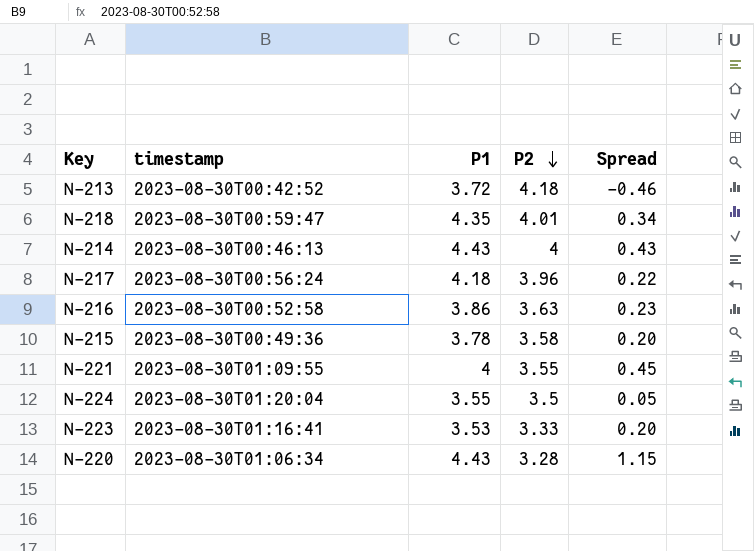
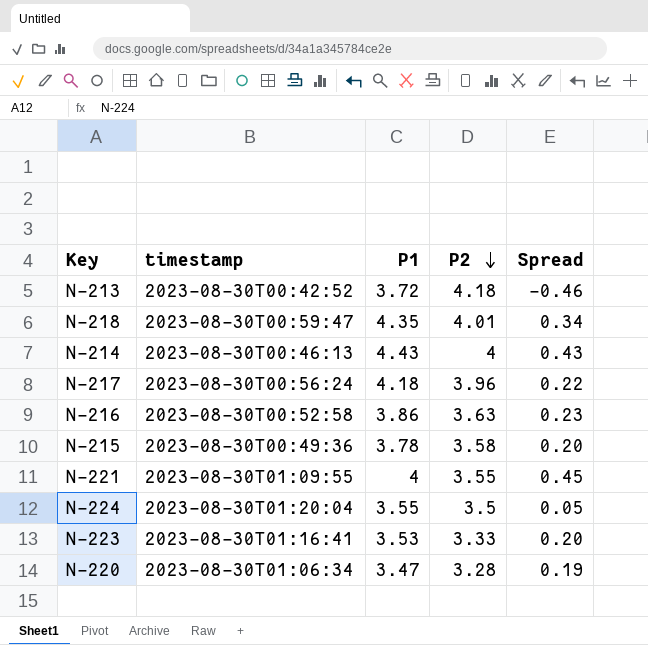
N-220 | P1: 4.43 -> 3.47
N-220 | Spread: 1.15 -> 0.19

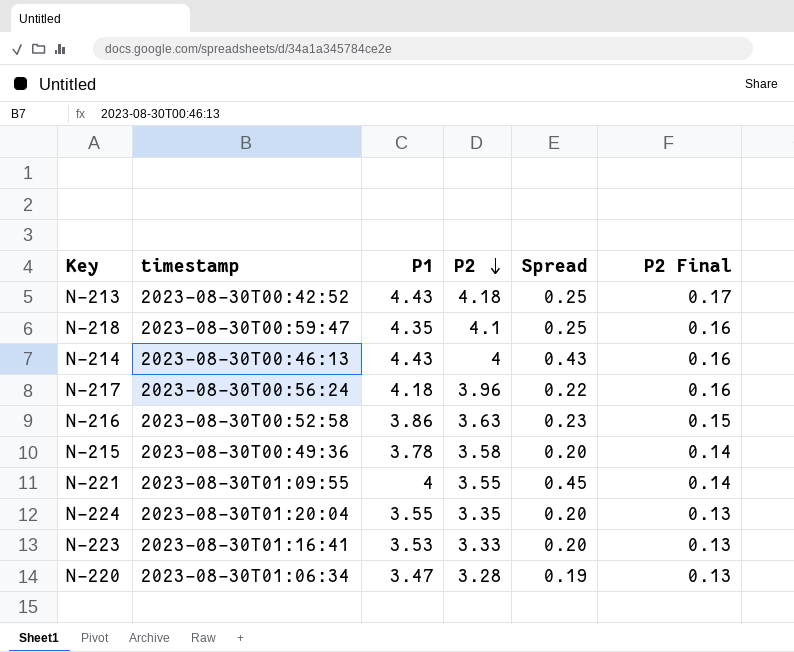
column P2 Final | formula: none -> [P2] * 0.04
N-213 | P1: 3.72 -> 4.43
N-213 | Spread: -0.46 -> 0.25
N-218 | P2: 4.01 -> 4.1
N-218 | Spread: 0.34 -> 0.25
N-224 | P2: 3.5 -> 3.35
N-224 | Spread: 0.05 -> 0.20

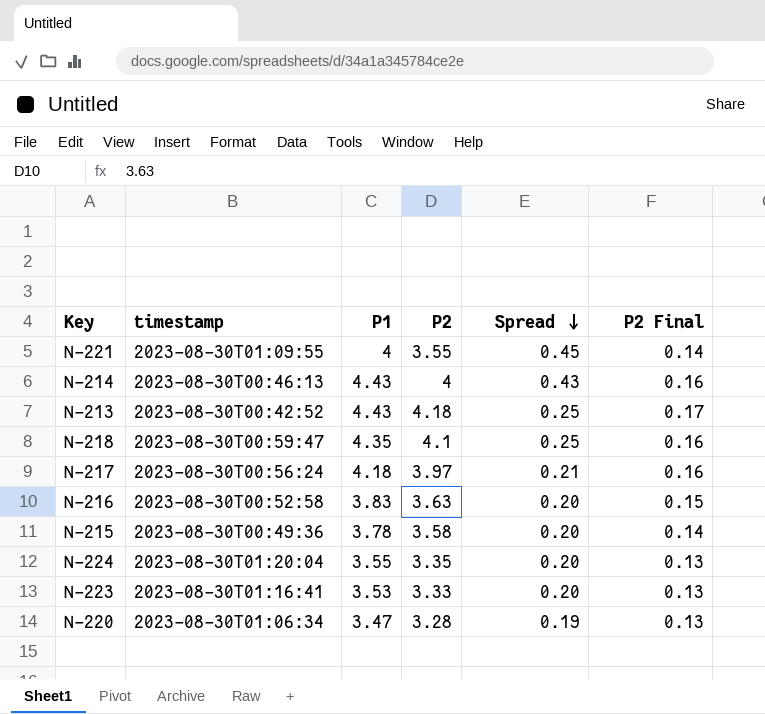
row order: P2 descending -> Spread descending
N-217 | P2: 3.96 -> 3.97
N-217 | Spread: 0.22 -> 0.21
N-216 | P1: 3.86 -> 3.83
N-216 | Spread: 0.23 -> 0.20

